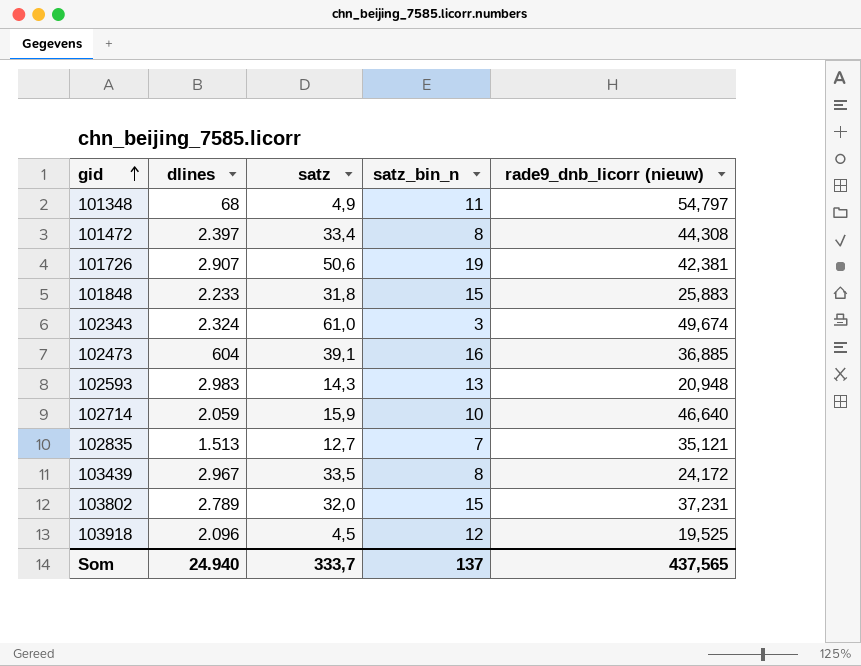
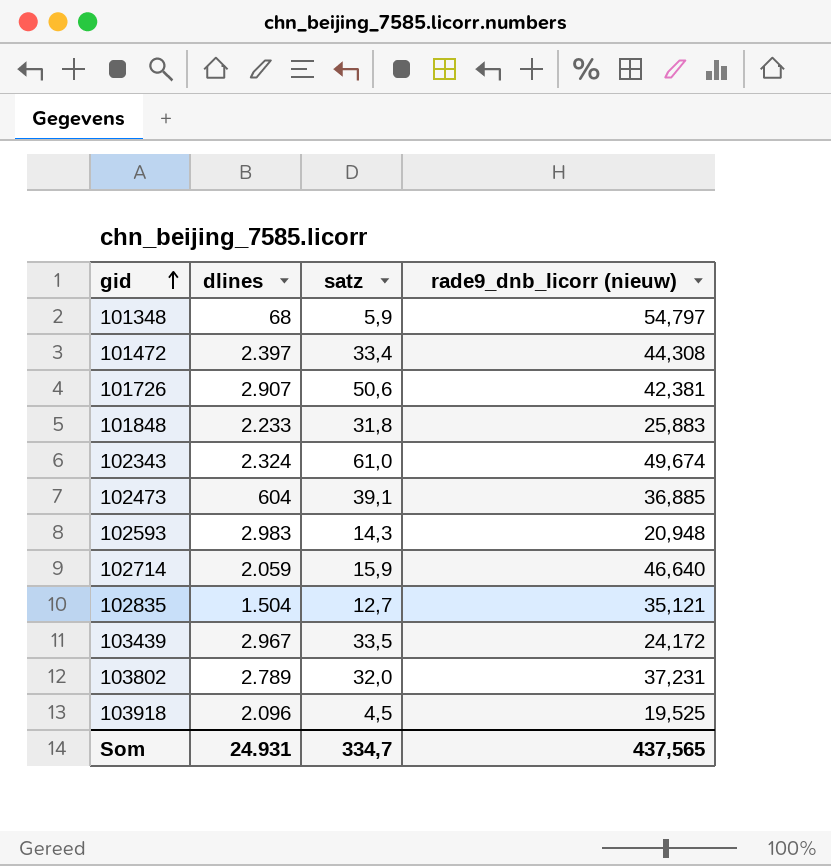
column satz_bin_n | position: 4 -> none
101348 | satz: 4,9 -> 5,9
102835 | dlines: 1.513 -> 1.504
Som | dlines: 24.940 -> 24.931
Som | satz: 333,7 -> 334,7

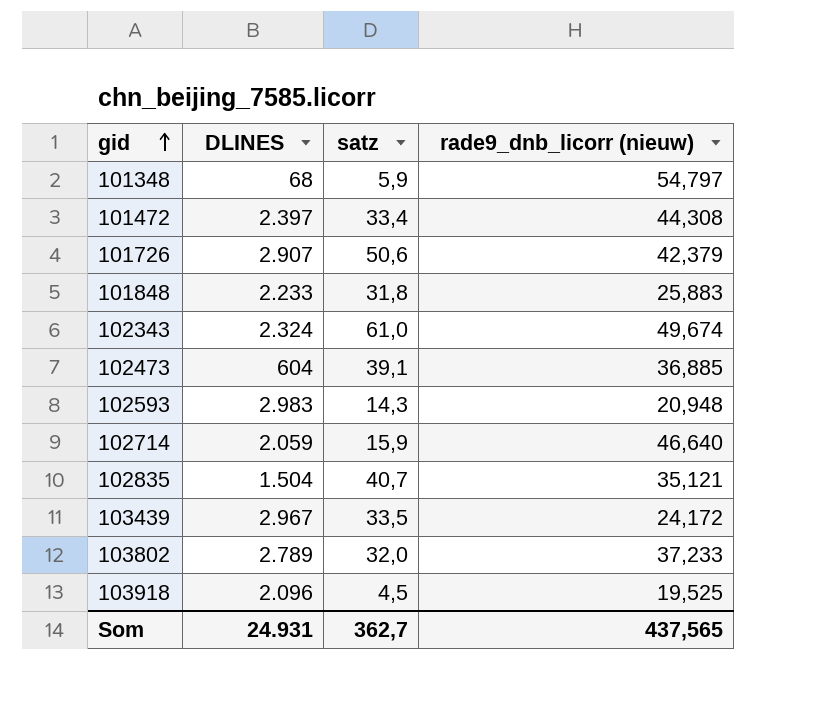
column name: dlines -> DLINES
101726 | rade9_dnb_licorr (nieuw): 42,381 -> 42,379
102835 | satz: 12,7 -> 40,7
103802 | rade9_dnb_licorr (nieuw): 37,231 -> 37,233
Som | satz: 334,7 -> 362,7

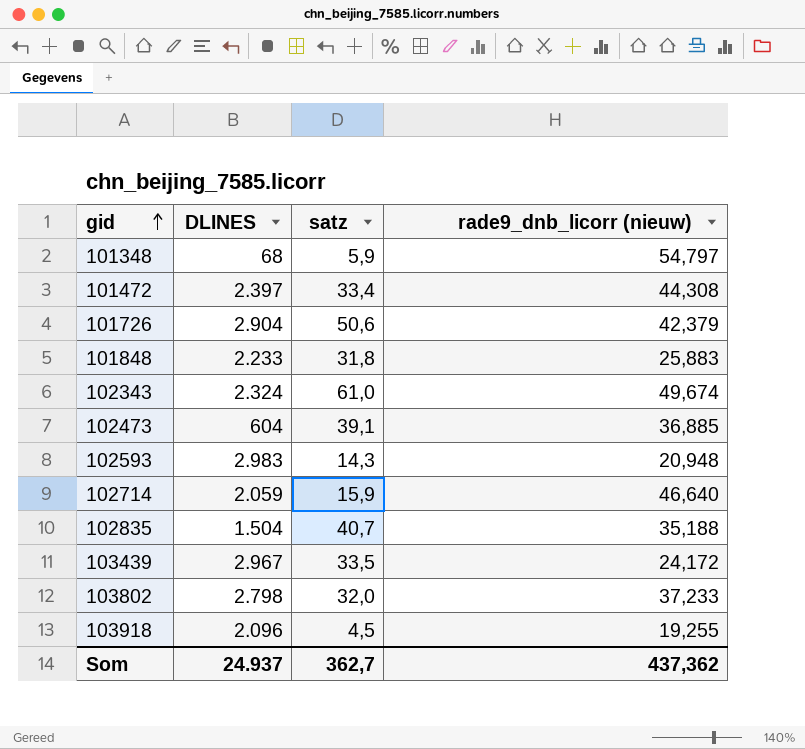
101726 | DLINES: 2.907 -> 2.904
102835 | rade9_dnb_licorr (nieuw): 35,121 -> 35,188
103802 | DLINES: 2.789 -> 2.798
103918 | rade9_dnb_licorr (nieuw): 19,525 -> 19,255
Som | DLINES: 24.931 -> 24.937
Som | rade9_dnb_licorr (nieuw): 437,565 -> 437,362

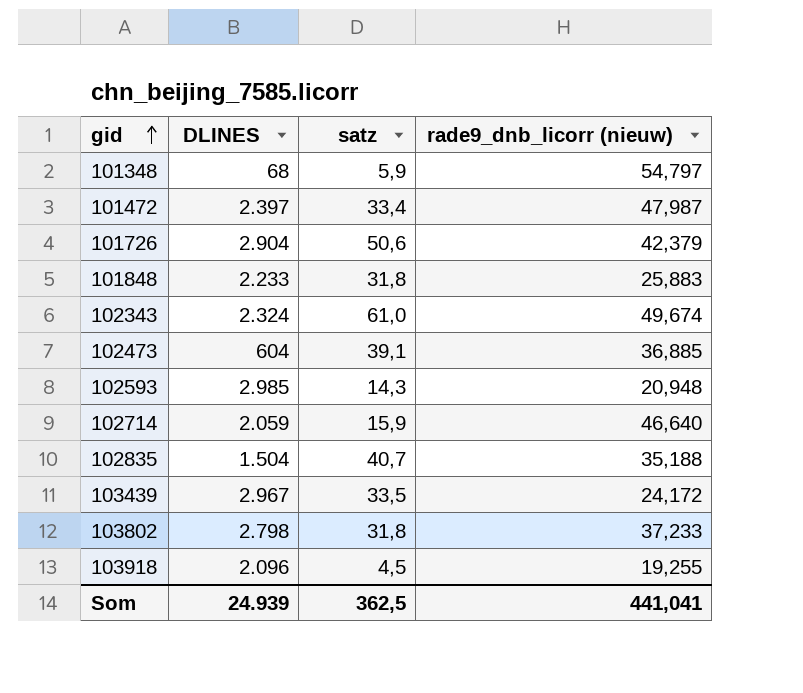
101472 | rade9_dnb_licorr (nieuw): 44,308 -> 47,987
102593 | DLINES: 2.983 -> 2.985
103802 | satz: 32,0 -> 31,8
Som | DLINES: 24.937 -> 24.939
Som | satz: 362,7 -> 362,5
Som | rade9_dnb_licorr (nieuw): 437,362 -> 441,041

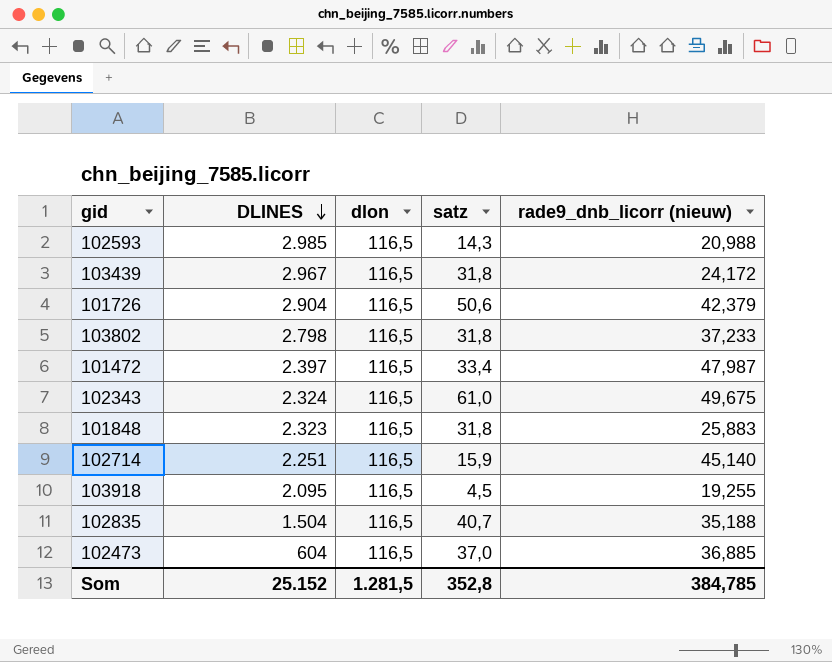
row order: gid ascending -> DLINES descending
column dlon | position: none -> 3
row 101348: 68 | 5,9 | 54,797 -> none
102593 | rade9_dnb_licorr (nieuw): 20,948 -> 20,988
103439 | satz: 33,5 -> 31,8
102343 | rade9_dnb_licorr (nieuw): 49,674 -> 49,675
101848 | DLINES: 2.233 -> 2.323
102714 | DLINES: 2.059 -> 2.251
102714 | rade9_dnb_licorr (nieuw): 46,640 -> 45,140
103918 | DLINES: 2.096 -> 2.095
102473 | satz: 39,1 -> 37,0
Som | DLINES: 24.939 -> 25.152
Som | satz: 362,5 -> 352,8
Som | rade9_dnb_licorr (nieuw): 441,041 -> 384,785

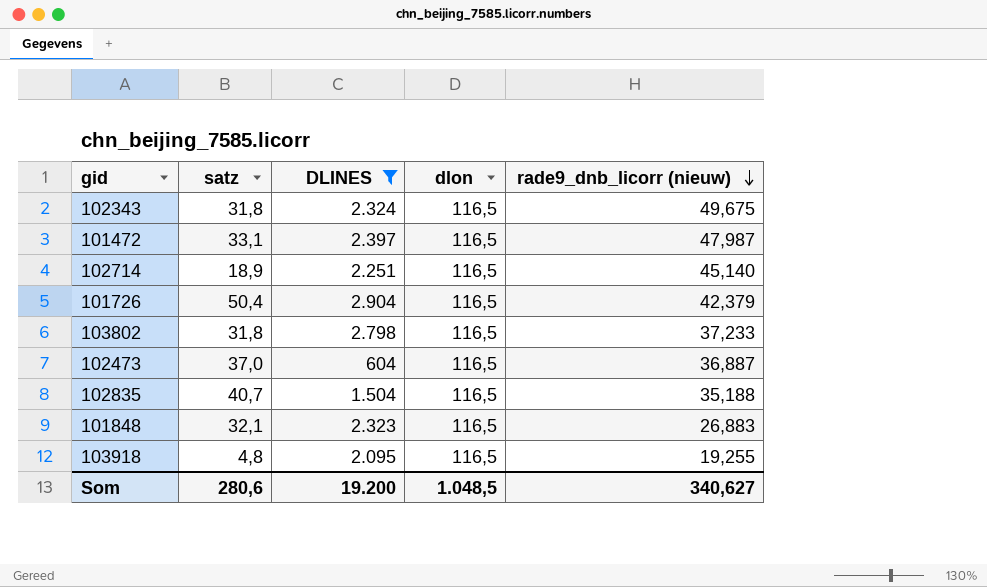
filter: none -> DLINES <= 2.904
row order: DLINES descending -> rade9_dnb_licorr (nieuw) descending
column satz | position: 4 -> 2
102343 | satz: 61,0 -> 31,8
101472 | satz: 33,4 -> 33,1
102714 | satz: 15,9 -> 18,9
101726 | satz: 50,6 -> 50,4
102473 | rade9_dnb_licorr (nieuw): 36,885 -> 36,887
101848 | satz: 31,8 -> 32,1
101848 | rade9_dnb_licorr (nieuw): 25,883 -> 26,883
103918 | satz: 4,5 -> 4,8
Som | satz: 352,8 -> 280,6
Som | DLINES: 25.152 -> 19.200
Som | dlon: 1.281,5 -> 1.048,5
Som | rade9_dnb_licorr (nieuw): 384,785 -> 340,627

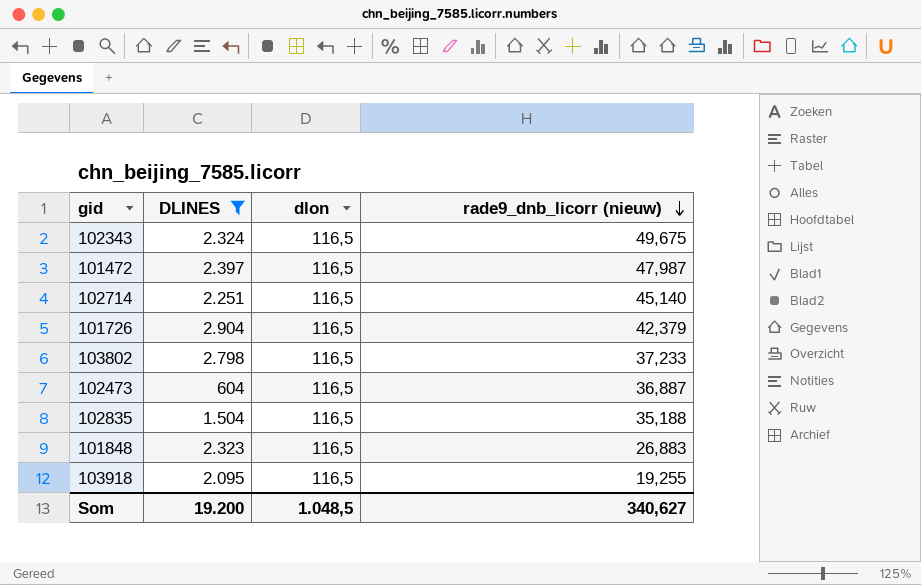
column satz | position: 2 -> none

